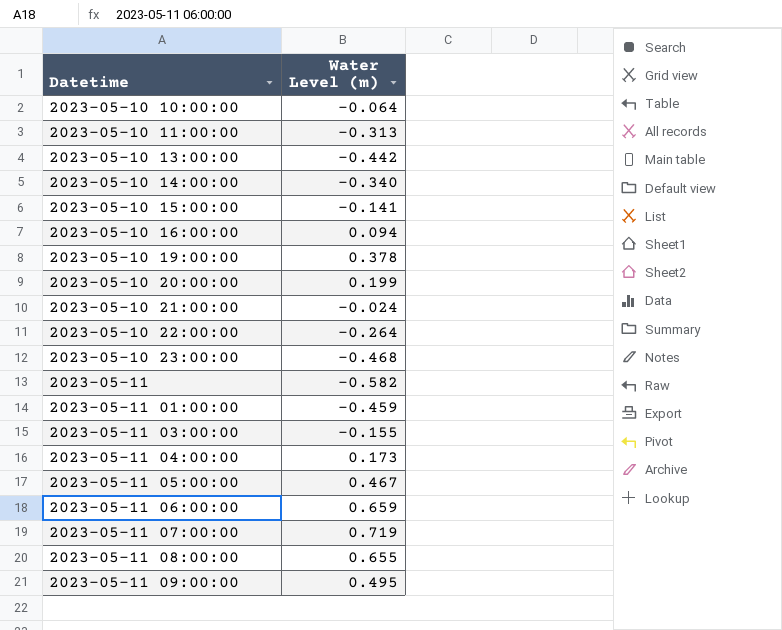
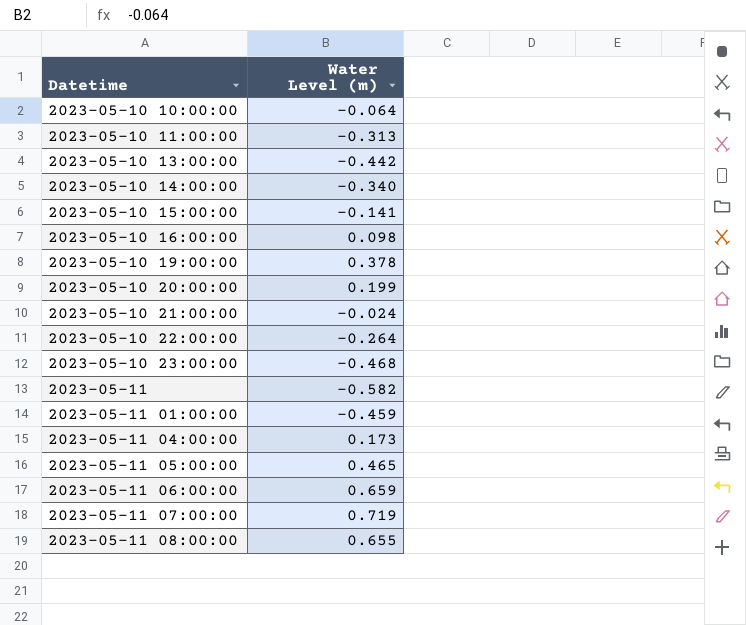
row 2023-05-11 03:00:00: -0.155 -> none
row 2023-05-11 09:00:00: 0.495 -> none
2023-05-10 16:00:00 | Water Level (m): 0.094 -> 0.098
2023-05-11 05:00:00 | Water Level (m): 0.467 -> 0.465

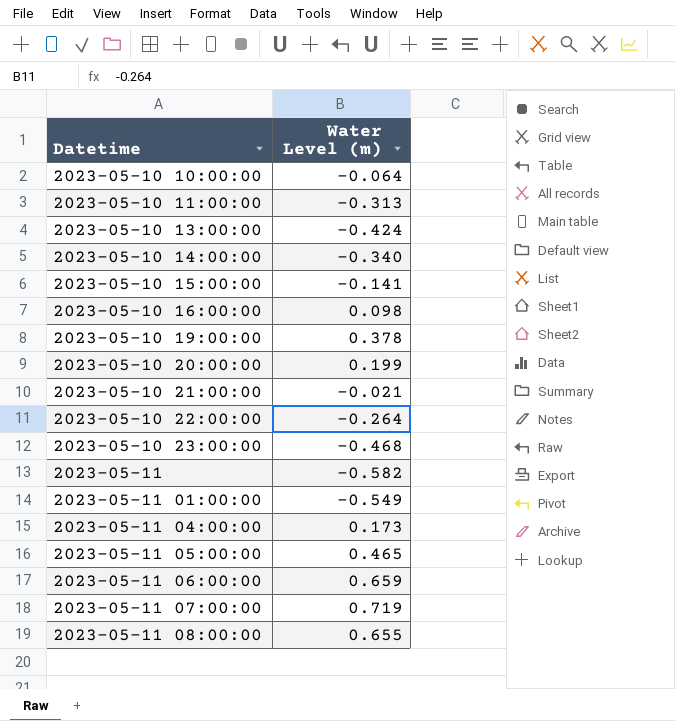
2023-05-10 13:00:00 | Water Level (m): -0.442 -> -0.424
2023-05-10 21:00:00 | Water Level (m): -0.024 -> -0.021
2023-05-11 01:00:00 | Water Level (m): -0.459 -> -0.549

